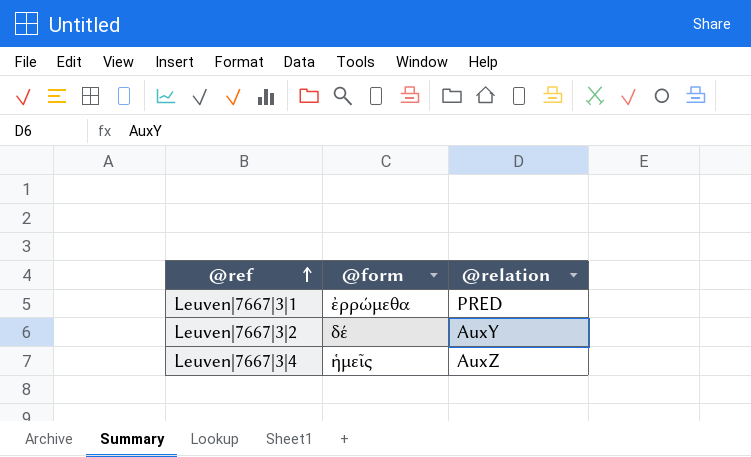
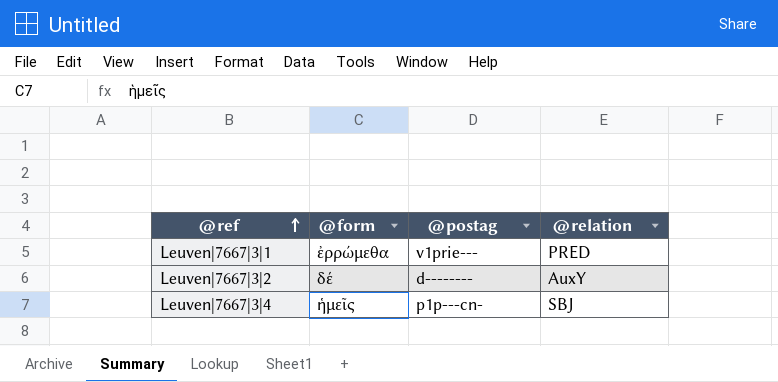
column @postag | position: none -> 3
Leuven|7667|3|4 | @relation: AuxZ -> SBJ

